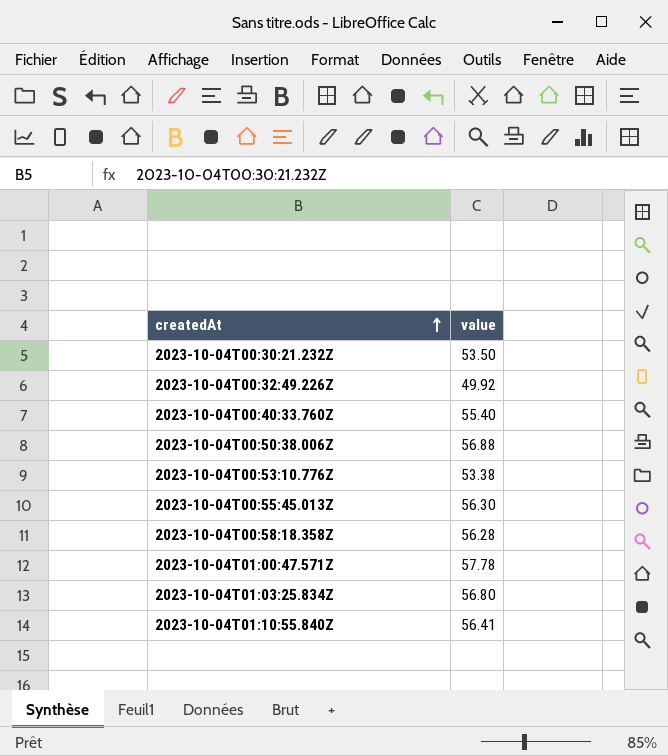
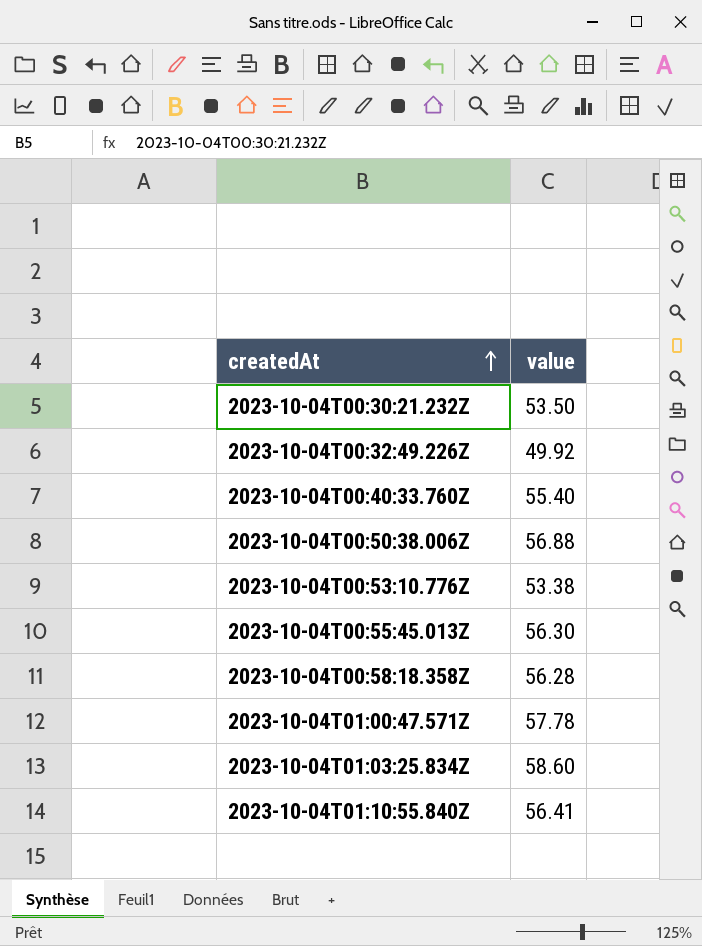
2023-10-04T01:03:25.834Z | value: 56.80 -> 58.60

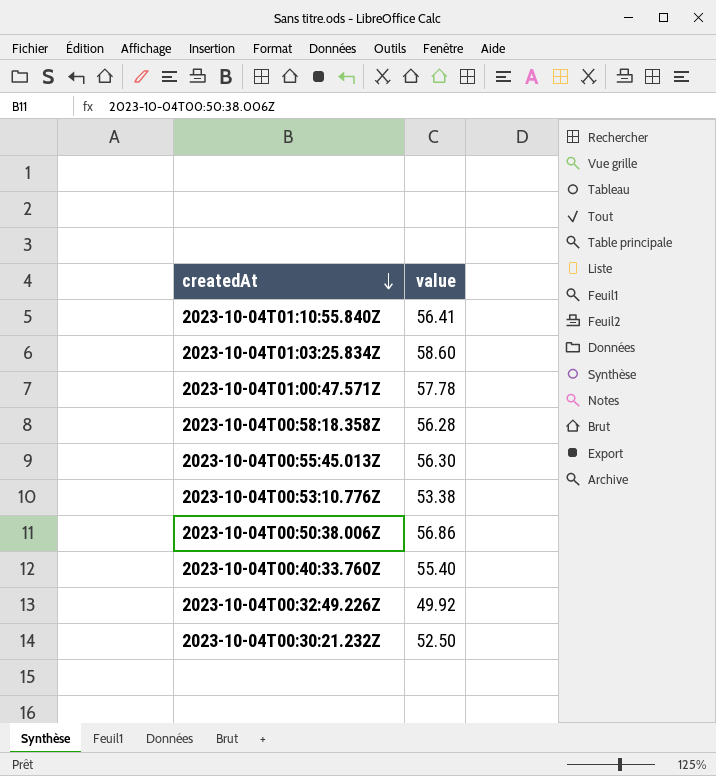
row order: createdAt ascending -> createdAt descending
2023-10-04T00:50:38.006Z | value: 56.88 -> 56.86
2023-10-04T00:30:21.232Z | value: 53.50 -> 52.50

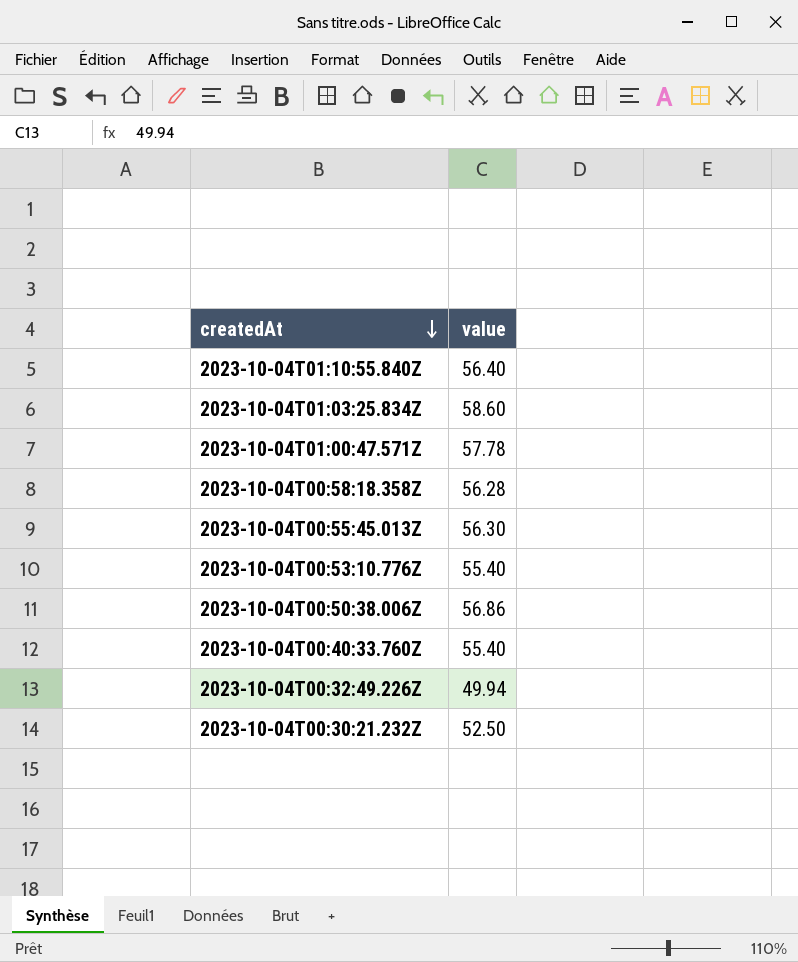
2023-10-04T01:10:55.840Z | value: 56.41 -> 56.40
2023-10-04T00:53:10.776Z | value: 53.38 -> 55.40
2023-10-04T00:32:49.226Z | value: 49.92 -> 49.94

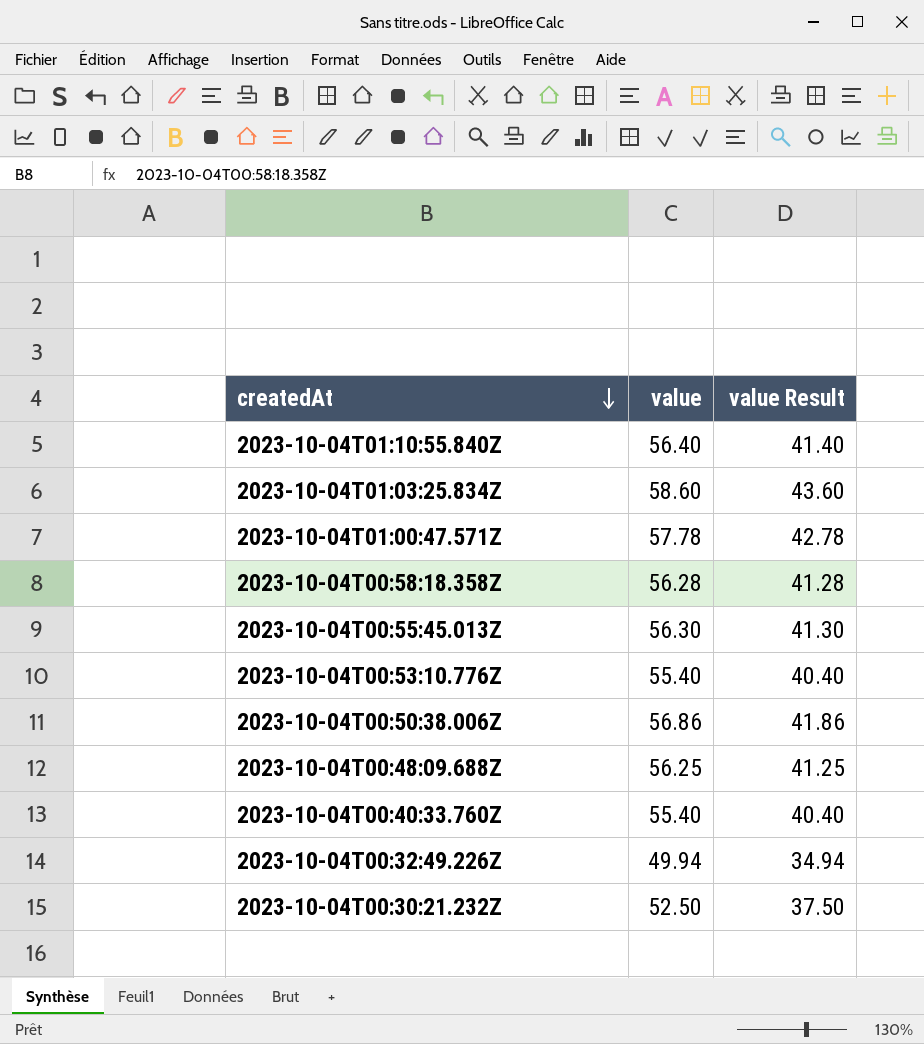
column value Result | formula: none -> [value] - 15
row 2023-10-04T00:48:09.688Z: none -> 56.25 | 41.25

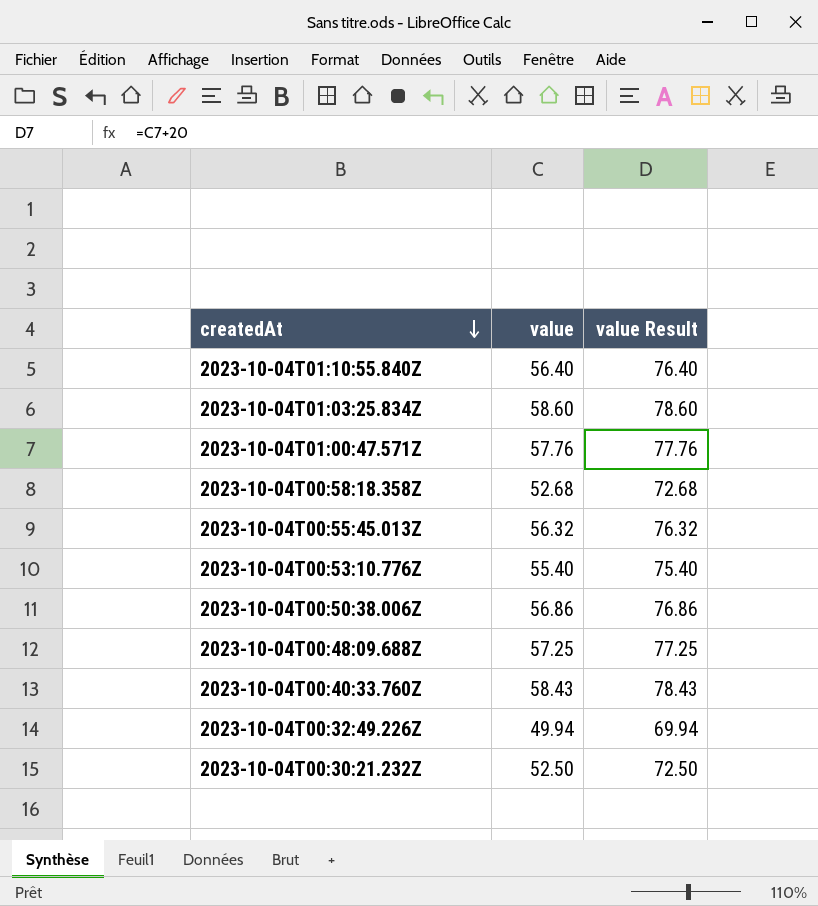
column value Result | formula: [value] - 15 -> [value] + 20
2023-10-04T01:00:47.571Z | value: 57.78 -> 57.76
2023-10-04T00:58:18.358Z | value: 56.28 -> 52.68
2023-10-04T00:55:45.013Z | value: 56.30 -> 56.32
2023-10-04T00:48:09.688Z | value: 56.25 -> 57.25
2023-10-04T00:40:33.760Z | value: 55.40 -> 58.43

